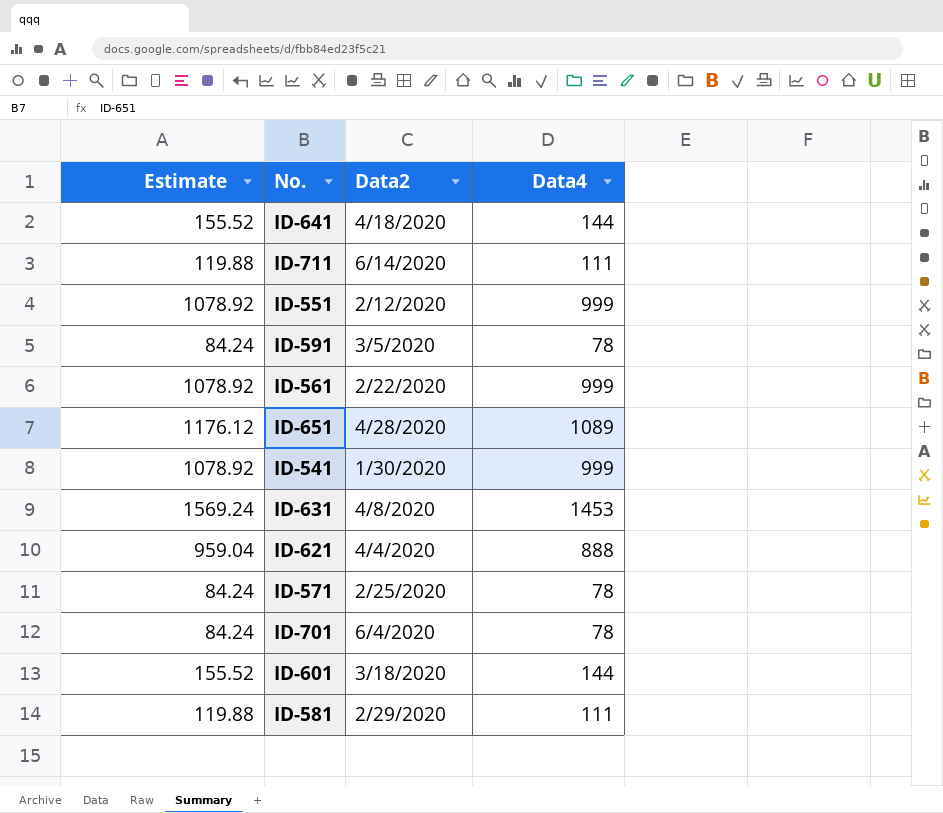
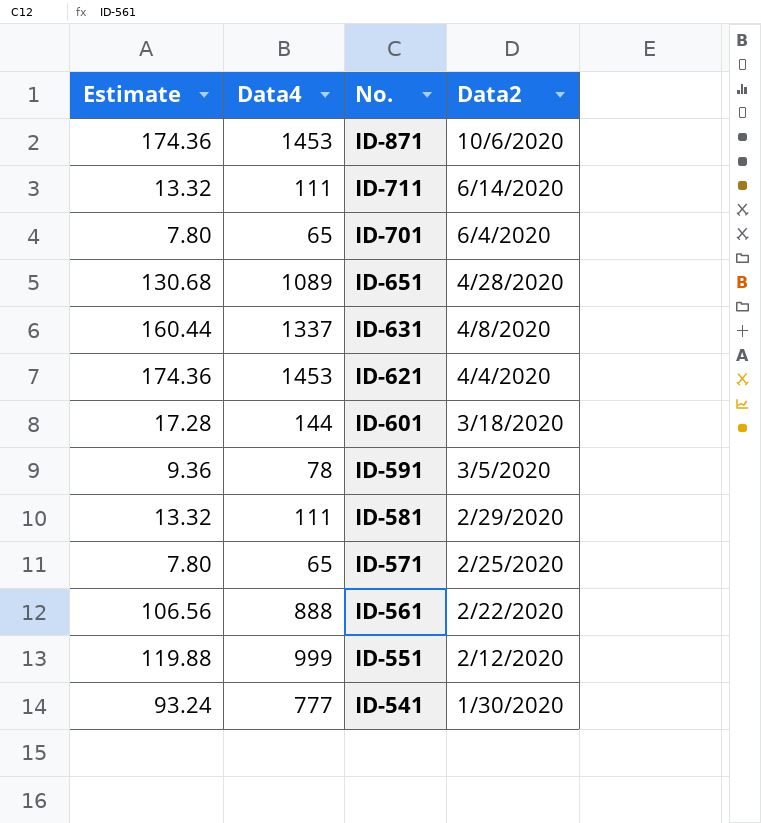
row order: none -> No. descending
column Estimate | formula: [Data4] * 1.08 -> [Data4] * 0.12
column Data4 | position: 4 -> 2
row ID-641: 155.52 | 4/18/2020 | 144 -> none
row ID-871: none -> 174.36 | 1453 | 10/6/2020
ID-701 | Data4: 78 -> 65
ID-631 | Data4: 1453 -> 1337
ID-621 | Data4: 888 -> 1453
ID-571 | Data4: 78 -> 65
ID-561 | Data4: 999 -> 888
ID-541 | Data4: 999 -> 777

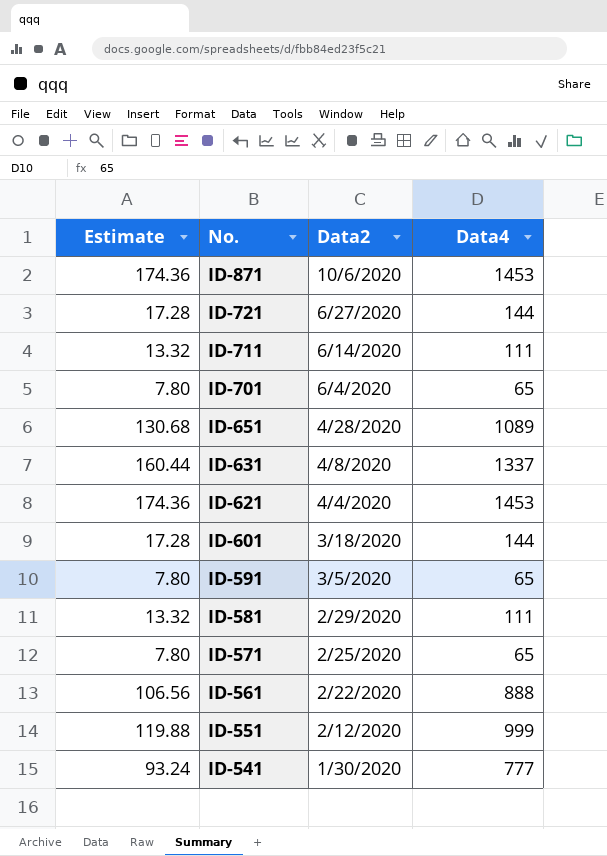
column Data4 | position: 2 -> 4
row ID-721: none -> 17.28 | 6/27/2020 | 144
ID-591 | Estimate: 9.36 -> 7.80
ID-591 | Data4: 78 -> 65

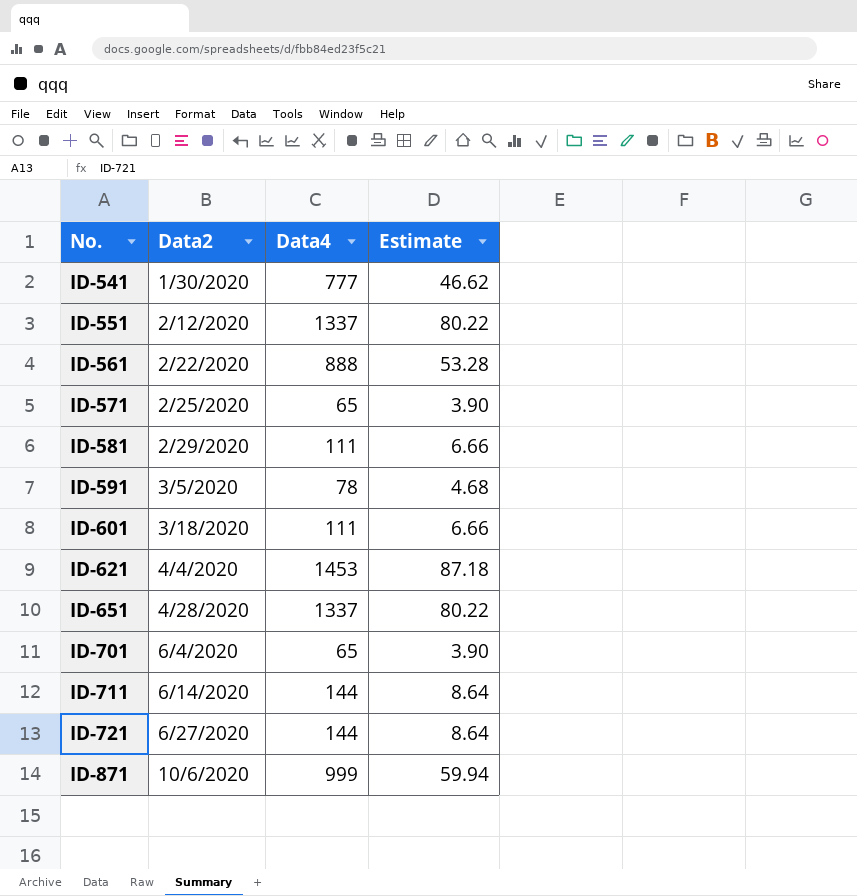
row order: No. descending -> No. ascending
column Estimate | formula: [Data4] * 0.12 -> [Data4] * 0.06
column Estimate | position: 1 -> 4
row ID-631: 160.44 | 4/8/2020 | 1337 -> none
ID-551 | Data4: 999 -> 1337
ID-591 | Data4: 65 -> 78
ID-601 | Data4: 144 -> 111
ID-651 | Data4: 1089 -> 1337
ID-711 | Data4: 111 -> 144
ID-871 | Data4: 1453 -> 999

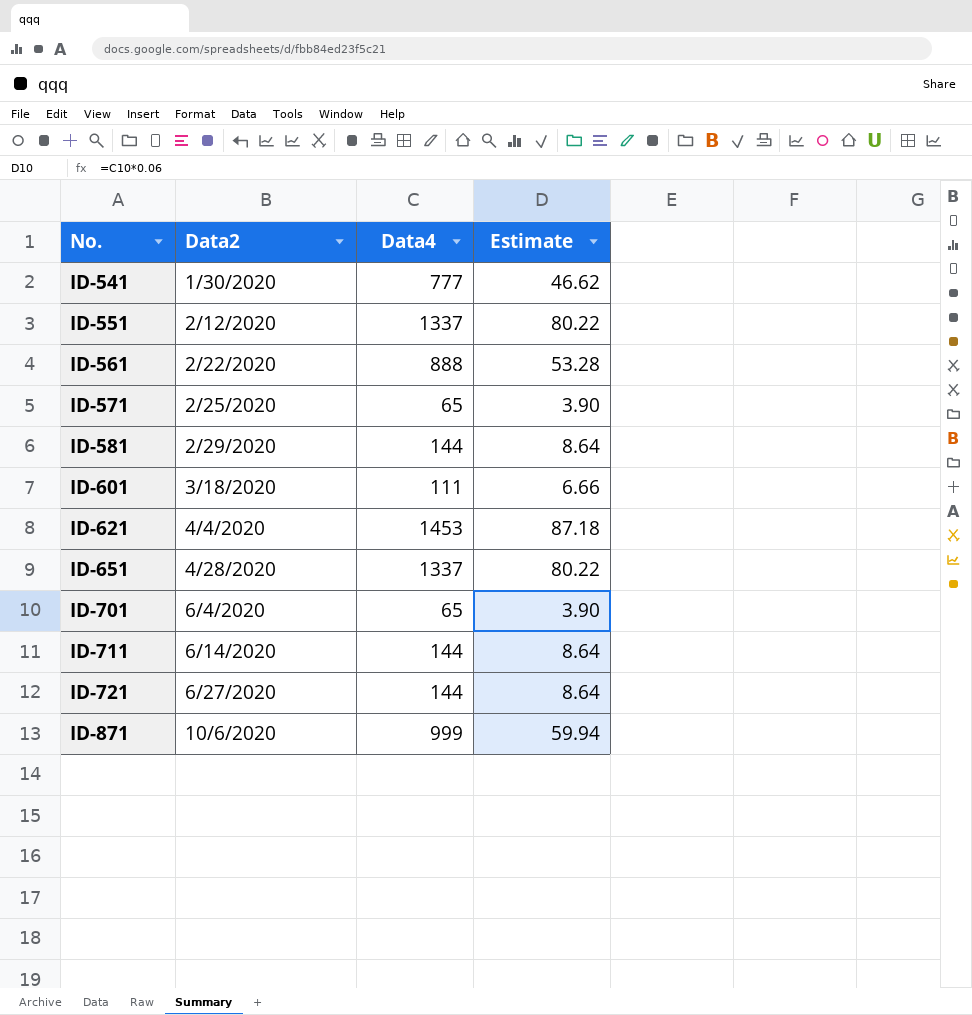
row ID-591: 3/5/2020 | 78 | 4.68 -> none
ID-581 | Data4: 111 -> 144
ID-581 | Estimate: 6.66 -> 8.64

